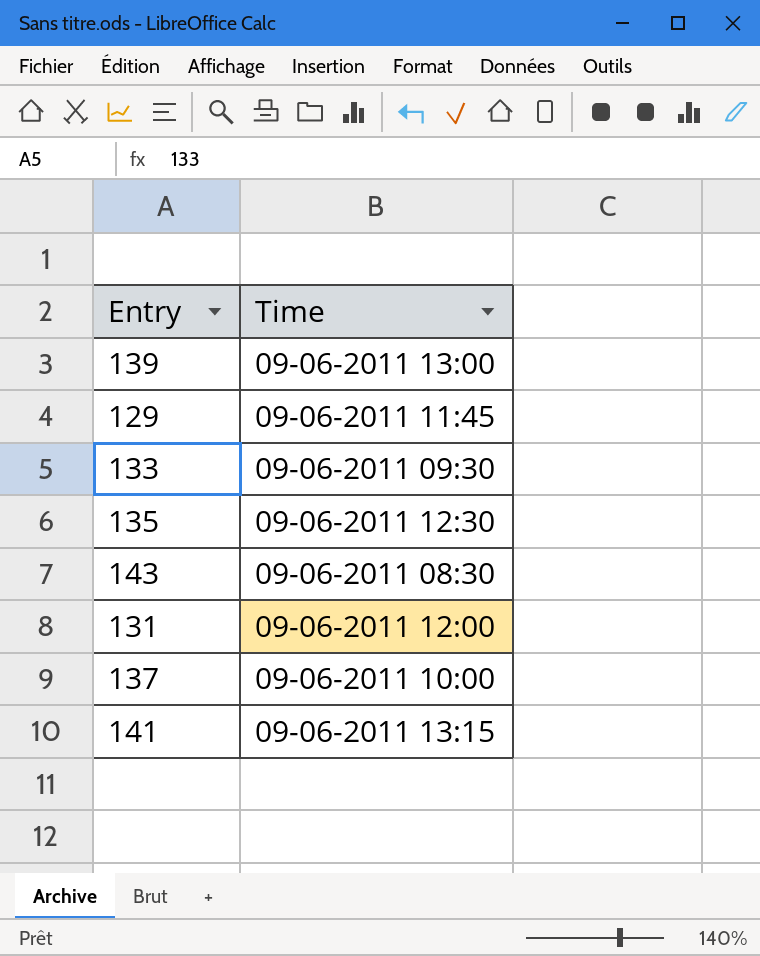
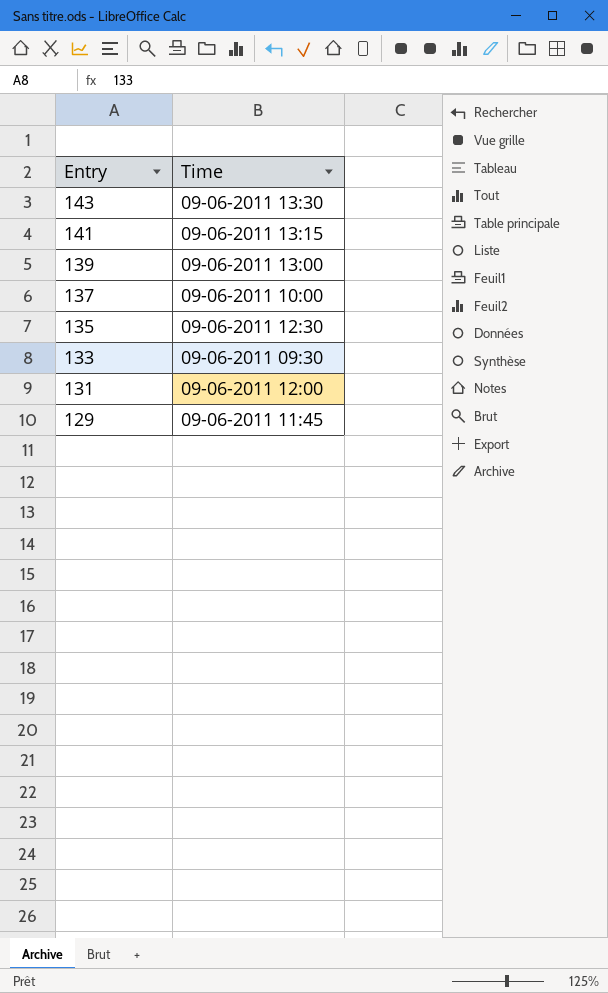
row order: none -> Entry descending
143 | Time: 09-06-2011 08:30 -> 09-06-2011 13:30

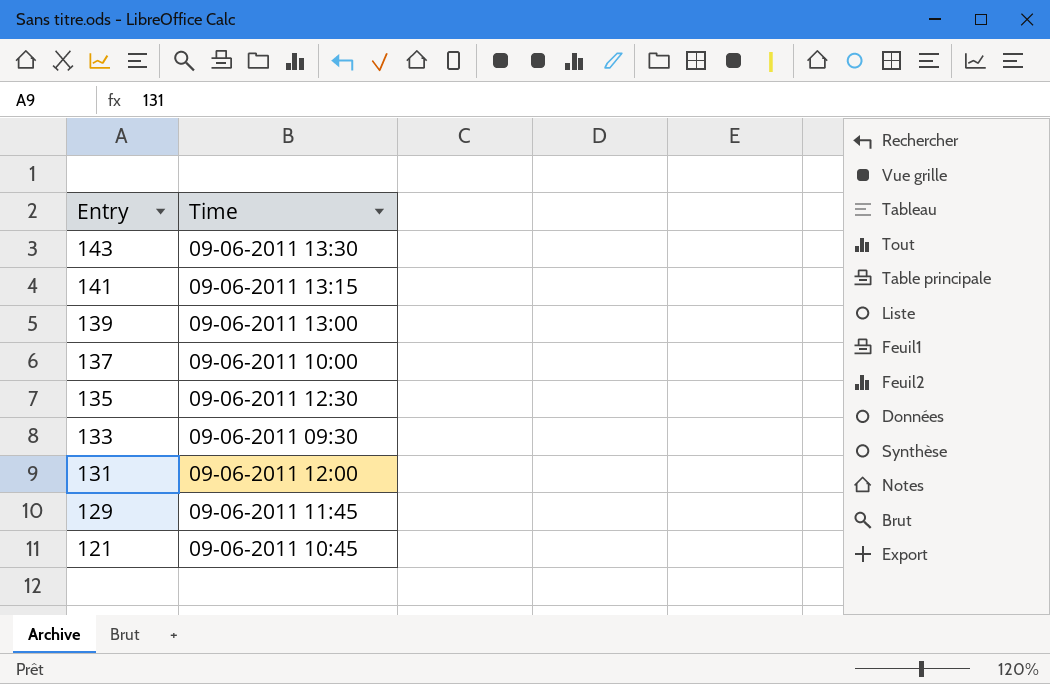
row 121: none -> 09-06-2011 10:45

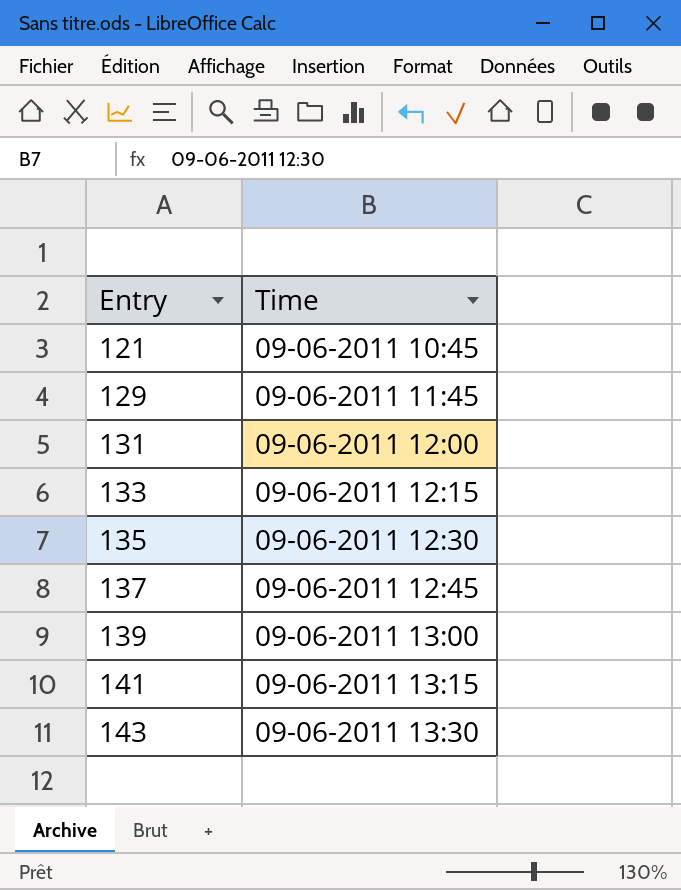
row order: Entry descending -> Entry ascending
133 | Time: 09-06-2011 09:30 -> 09-06-2011 12:15
137 | Time: 09-06-2011 10:00 -> 09-06-2011 12:45

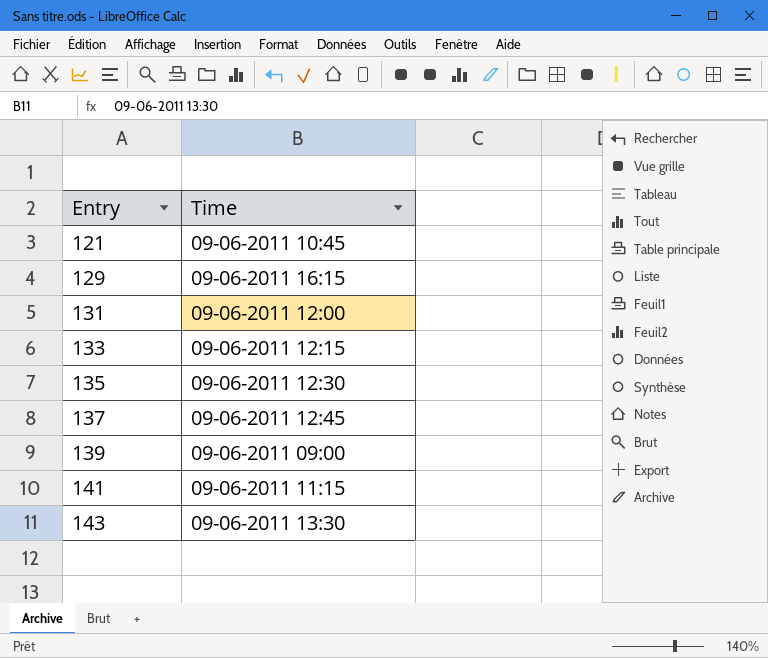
129 | Time: 09-06-2011 11:45 -> 09-06-2011 16:15
139 | Time: 09-06-2011 13:00 -> 09-06-2011 09:00
141 | Time: 09-06-2011 13:15 -> 09-06-2011 11:15

